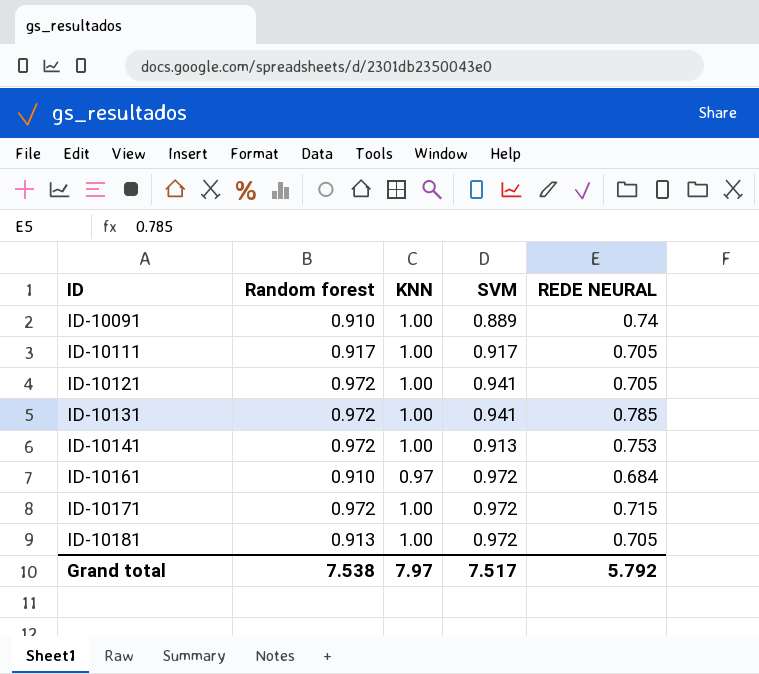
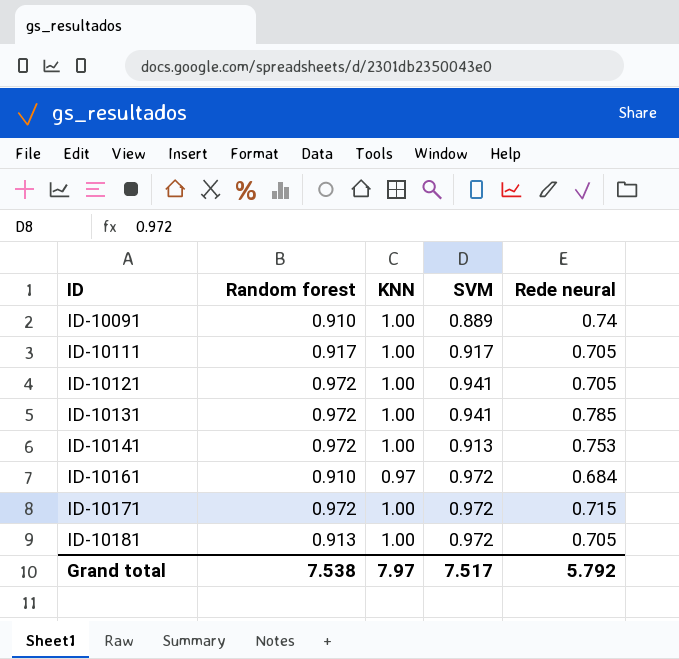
column name: REDE NEURAL -> Rede neural

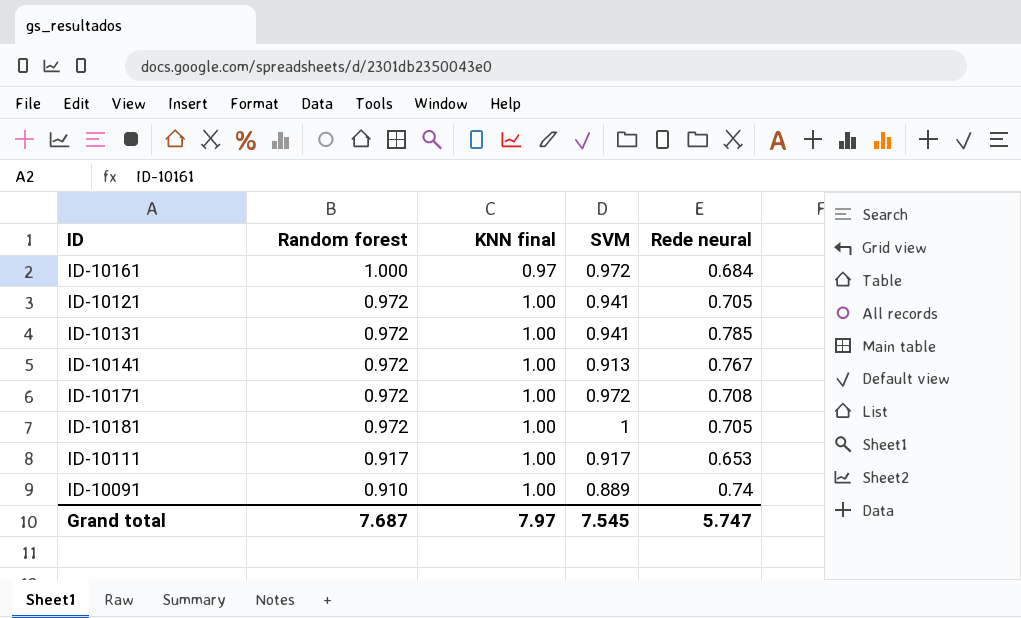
row order: ID ascending -> Random forest descending
column name: KNN -> KNN final
ID-10161 | Random forest: 0.910 -> 1.000
ID-10141 | Rede neural: 0.753 -> 0.767
ID-10171 | Rede neural: 0.715 -> 0.708
ID-10181 | Random forest: 0.913 -> 0.972
ID-10181 | SVM: 0.972 -> 1
ID-10111 | Rede neural: 0.705 -> 0.653
Grand total | Random forest: 7.538 -> 7.687
Grand total | SVM: 7.517 -> 7.545
Grand total | Rede neural: 5.792 -> 5.747

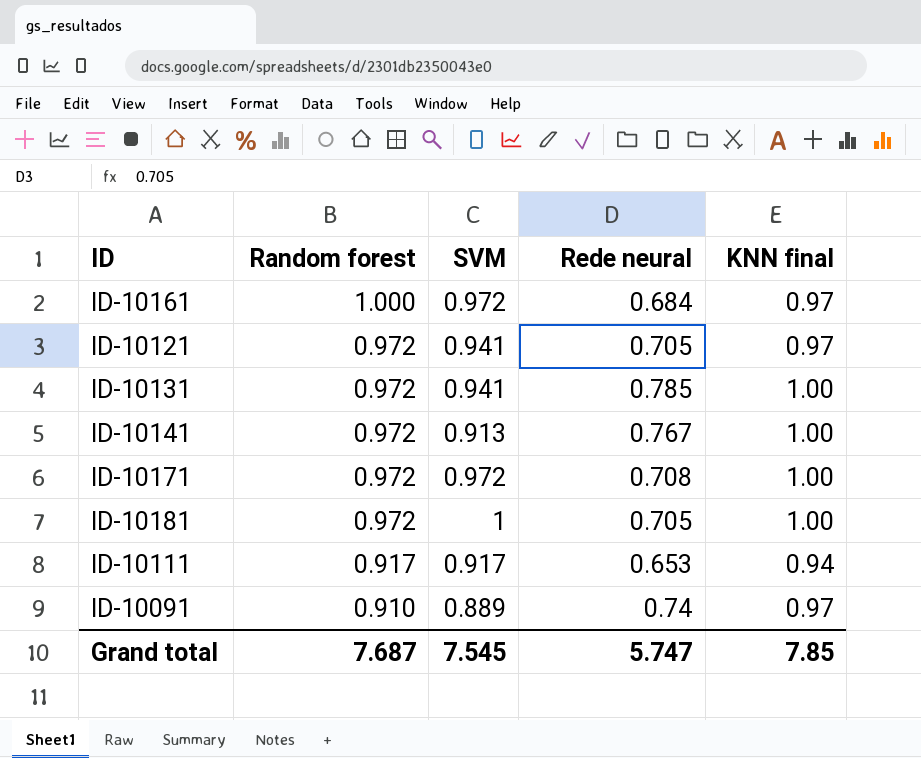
column KNN final | position: 3 -> 5
ID-10121 | KNN final: 1.00 -> 0.97
ID-10111 | KNN final: 1.00 -> 0.94
ID-10091 | KNN final: 1.00 -> 0.97
Grand total | KNN final: 7.97 -> 7.85

